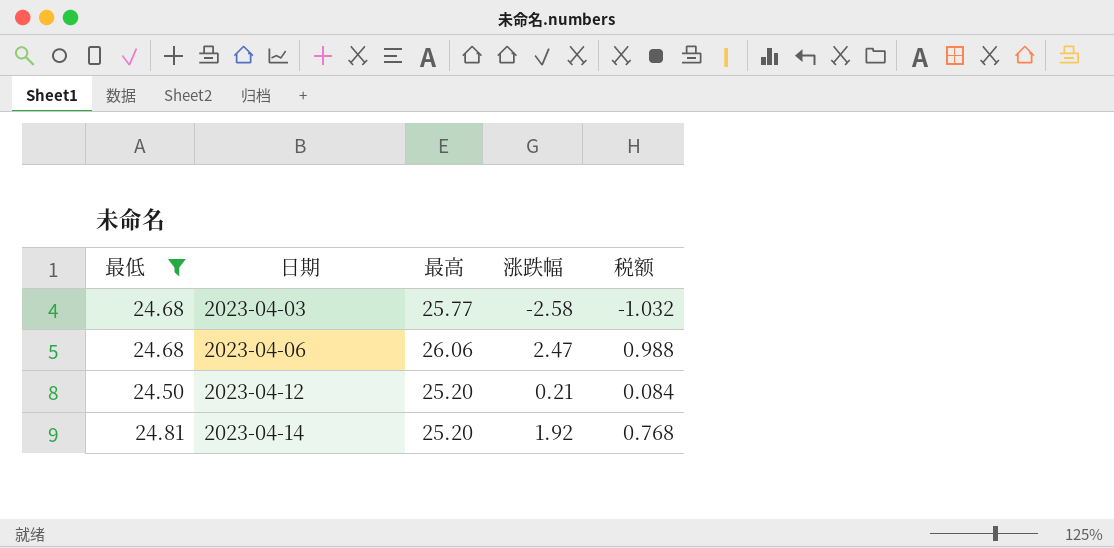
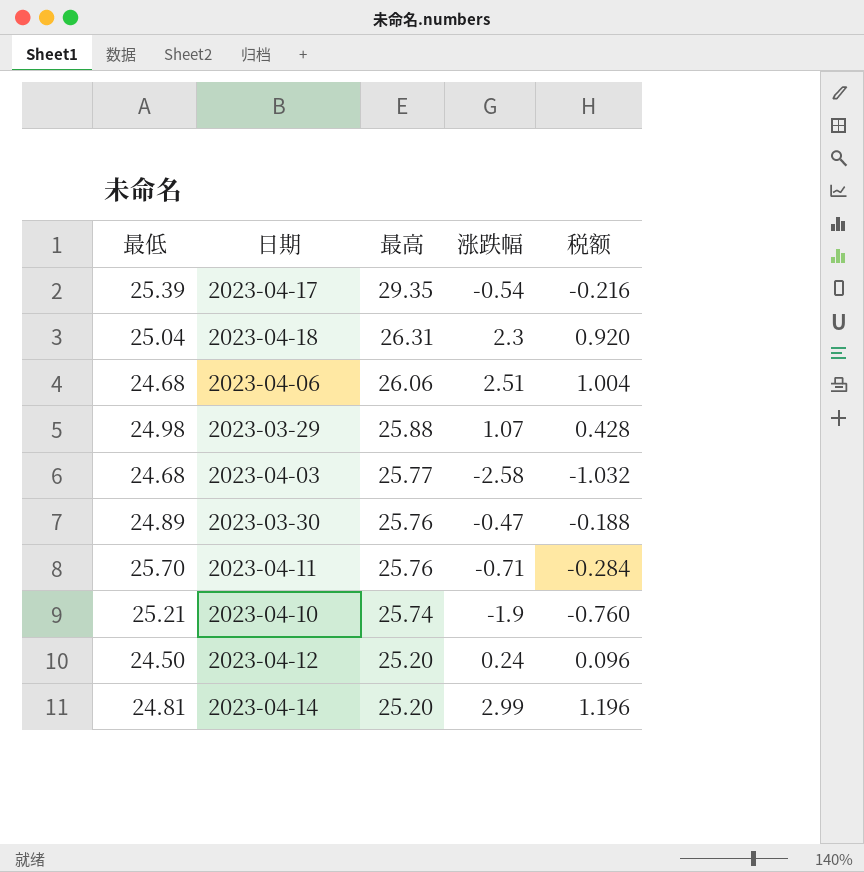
filter: 最低 <= 24.81 -> none
row order: 日期 ascending -> 最高 descending
2023-04-06 | 涨跌幅: 2.47 -> 2.51
2023-04-06 | 税额: 0.988 -> 1.004
2023-04-12 | 涨跌幅: 0.21 -> 0.24
2023-04-12 | 税额: 0.084 -> 0.096
2023-04-14 | 涨跌幅: 1.92 -> 2.99
2023-04-14 | 税额: 0.768 -> 1.196

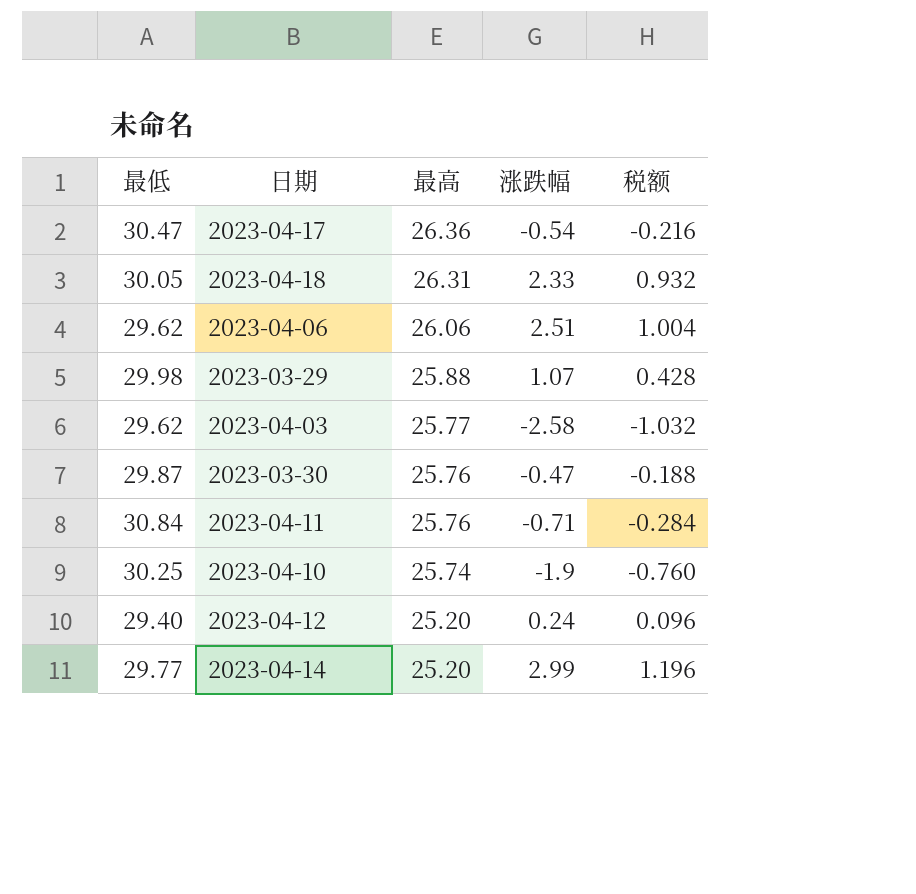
2023-04-17 | 最低: 25.39 -> 30.47
2023-04-17 | 最高: 29.35 -> 26.36
2023-04-18 | 最低: 25.04 -> 30.05
2023-04-18 | 涨跌幅: 2.3 -> 2.33
2023-04-18 | 税额: 0.920 -> 0.932
2023-04-06 | 最低: 24.68 -> 29.62
2023-03-29 | 最低: 24.98 -> 29.98
2023-04-03 | 最低: 24.68 -> 29.62
2023-03-30 | 最低: 24.89 -> 29.87
2023-04-11 | 最低: 25.70 -> 30.84
2023-04-10 | 最低: 25.21 -> 30.25
2023-04-12 | 最低: 24.50 -> 29.40
2023-04-14 | 最低: 24.81 -> 29.77

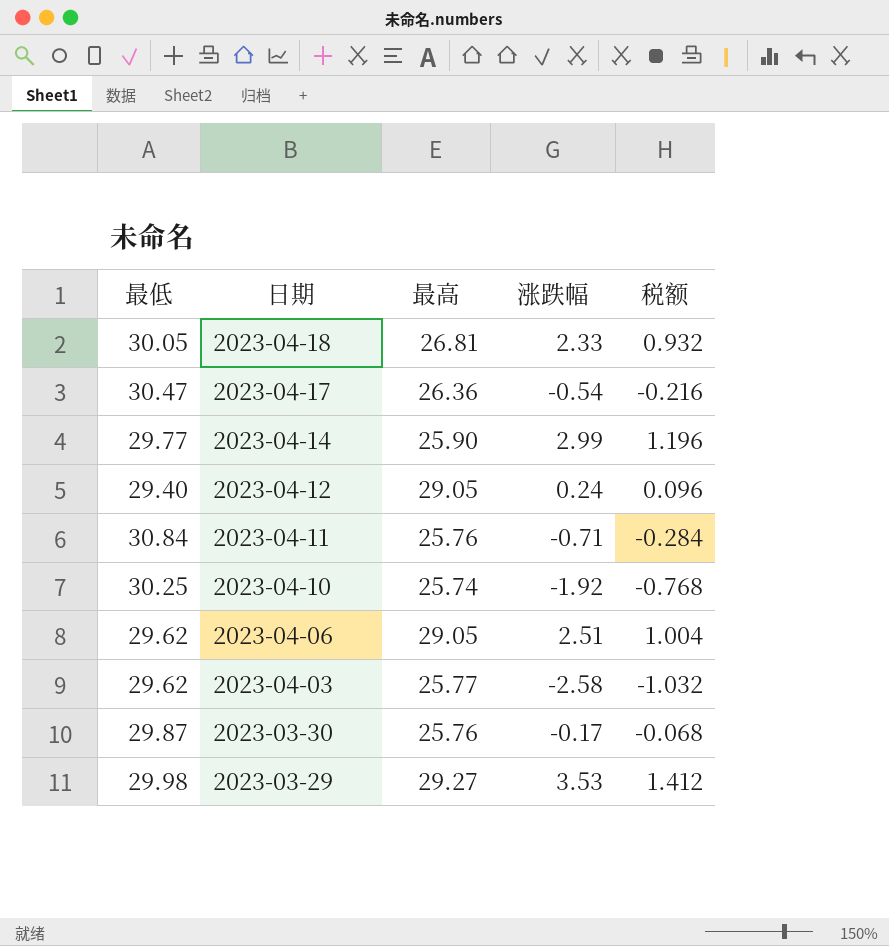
row order: 最高 descending -> 日期 descending
2023-04-18 | 最高: 26.31 -> 26.81
2023-04-14 | 最高: 25.20 -> 25.90
2023-04-12 | 最高: 25.20 -> 29.05
2023-04-10 | 涨跌幅: -1.9 -> -1.92
2023-04-10 | 税额: -0.760 -> -0.768
2023-04-06 | 最高: 26.06 -> 29.05
2023-03-30 | 涨跌幅: -0.47 -> -0.17
2023-03-30 | 税额: -0.188 -> -0.068
2023-03-29 | 最高: 25.88 -> 29.27
2023-03-29 | 涨跌幅: 1.07 -> 3.53
2023-03-29 | 税额: 0.428 -> 1.412

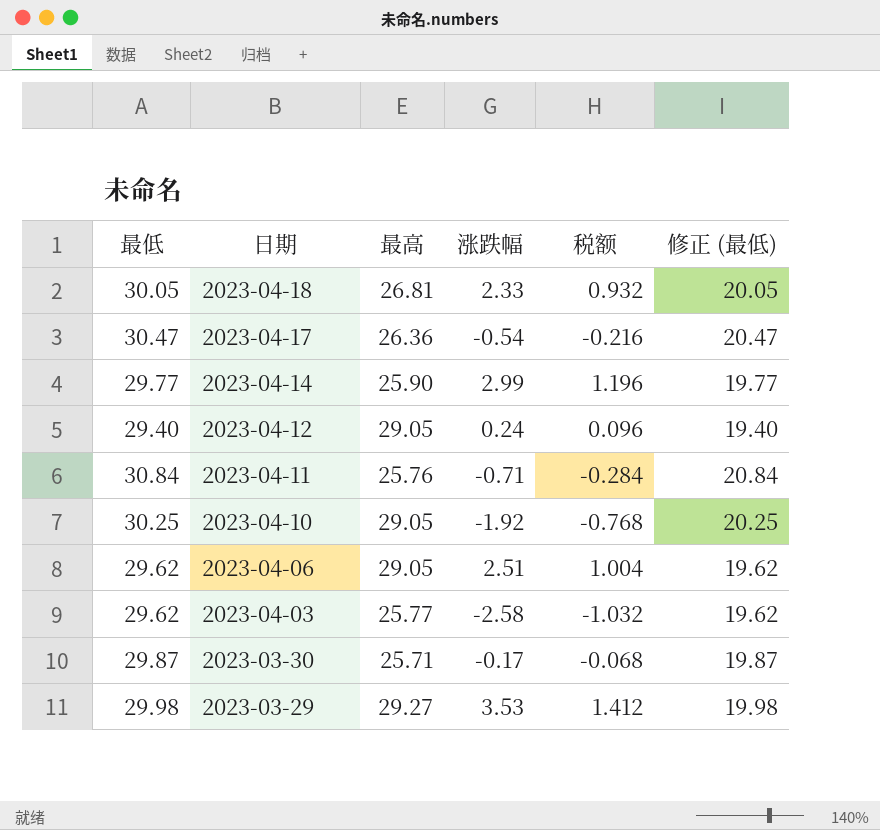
column 修正 (最低) | formula: none -> [最低] - 10
2023-04-10 | 最高: 25.74 -> 29.05
2023-03-30 | 最高: 25.76 -> 25.71

